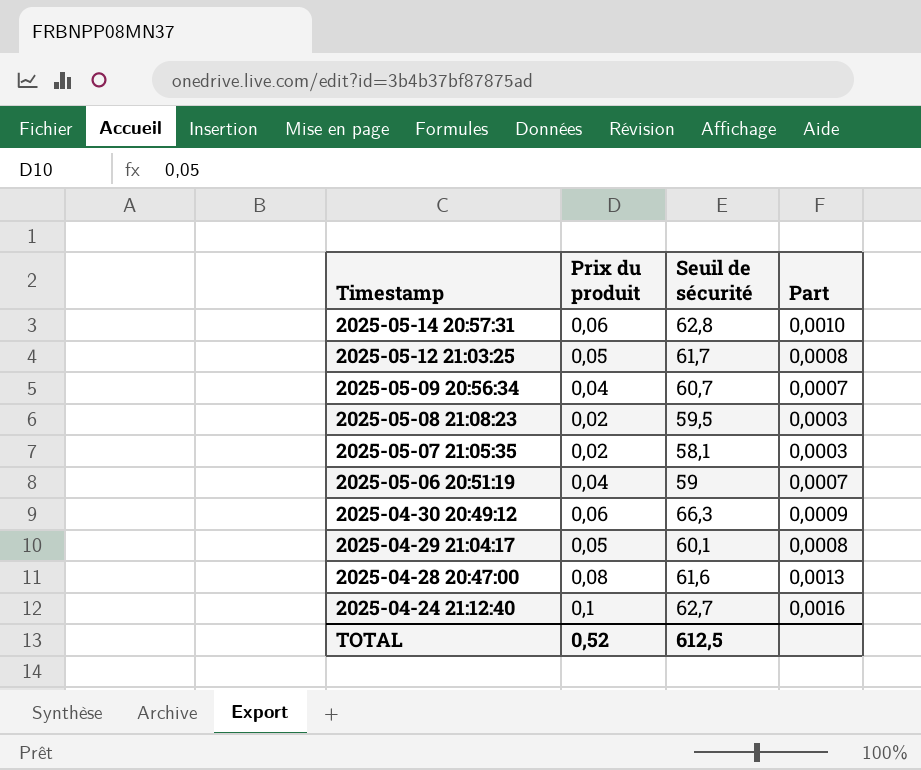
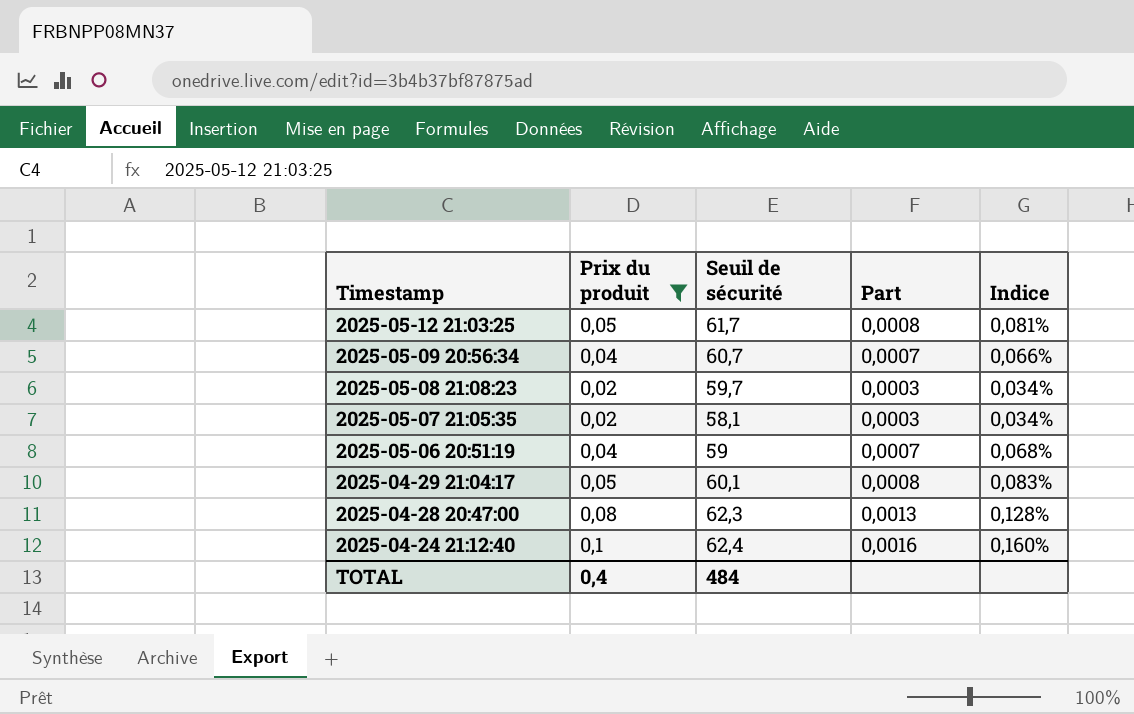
filter: none -> Prix du produit != 0,06
column Indice | formula: none -> [Prix du produit] / [Seuil de sécurité]
2025-05-08 21:08:23 | Seuil de sécurité: 59,5 -> 59,7
2025-04-28 20:47:00 | Seuil de sécurité: 61,6 -> 62,3
2025-04-24 21:12:40 | Seuil de sécurité: 62,7 -> 62,4
TOTAL | Prix du produit: 0,52 -> 0,4
TOTAL | Seuil de sécurité: 612,5 -> 484

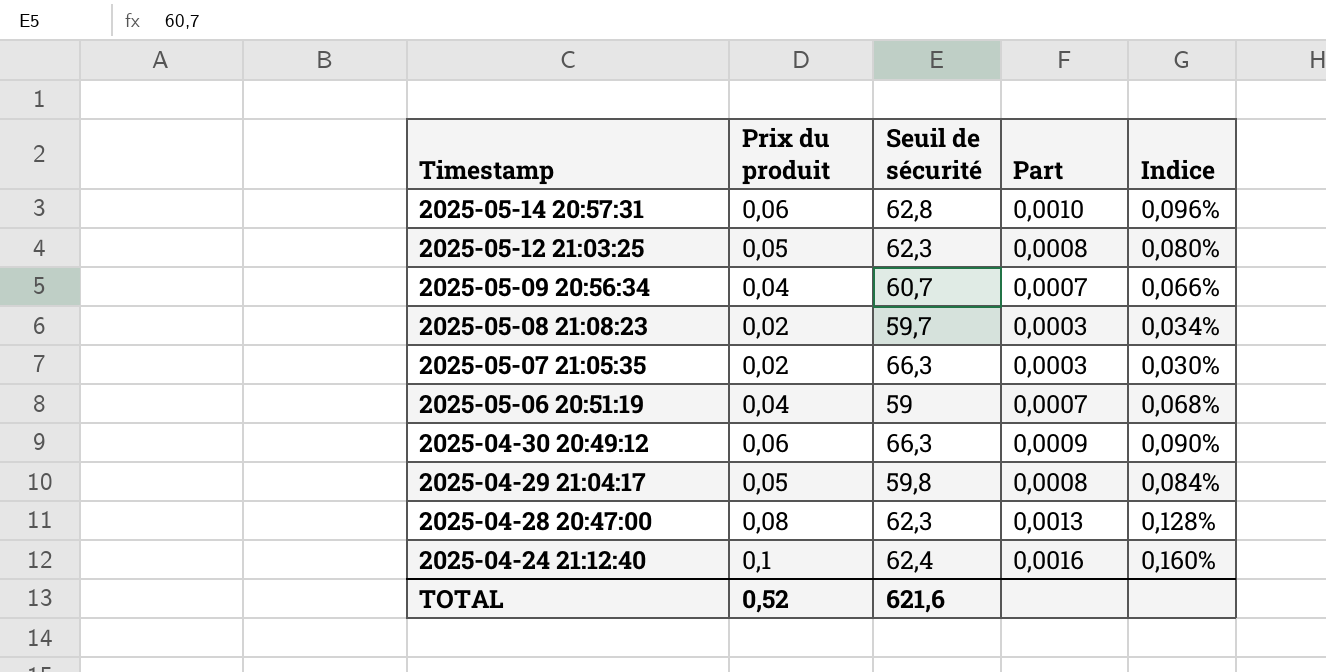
filter: Prix du produit != 0,06 -> none
2025-05-12 21:03:25 | Seuil de sécurité: 61,7 -> 62,3
2025-05-12 21:03:25 | Indice: 0,081% -> 0,080%
2025-05-07 21:05:35 | Seuil de sécurité: 58,1 -> 66,3
2025-05-07 21:05:35 | Indice: 0,034% -> 0,030%
2025-04-29 21:04:17 | Seuil de sécurité: 60,1 -> 59,8
2025-04-29 21:04:17 | Indice: 0,083% -> 0,084%
TOTAL | Prix du produit: 0,4 -> 0,52
TOTAL | Seuil de sécurité: 484 -> 621,6

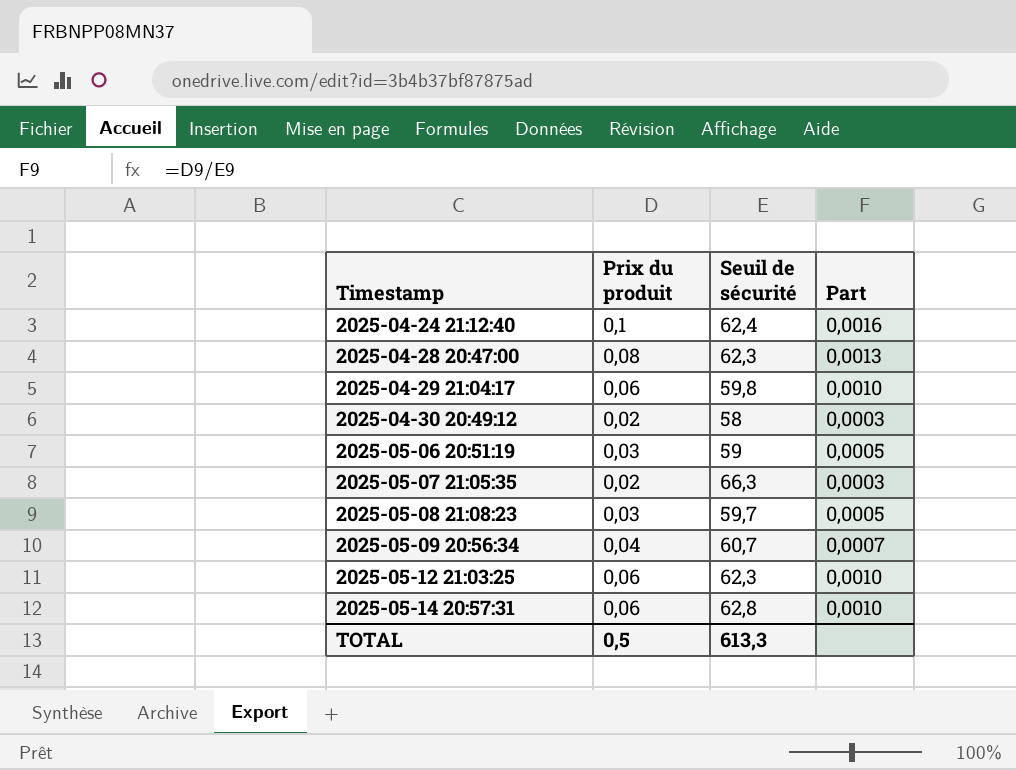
row order: Timestamp descending -> Timestamp ascending
column Indice | formula: [Prix du produit] / [Seuil de sécurité] -> none
2025-04-29 21:04:17 | Prix du produit: 0,05 -> 0,06
2025-04-29 21:04:17 | Part: 0,0008 -> 0,0010
2025-04-30 20:49:12 | Prix du produit: 0,06 -> 0,02
2025-04-30 20:49:12 | Seuil de sécurité: 66,3 -> 58
2025-04-30 20:49:12 | Part: 0,0009 -> 0,0003
2025-05-06 20:51:19 | Prix du produit: 0,04 -> 0,03
2025-05-06 20:51:19 | Part: 0,0007 -> 0,0005
2025-05-08 21:08:23 | Prix du produit: 0,02 -> 0,03
2025-05-08 21:08:23 | Part: 0,0003 -> 0,0005
2025-05-12 21:03:25 | Prix du produit: 0,05 -> 0,06
2025-05-12 21:03:25 | Part: 0,0008 -> 0,0010
TOTAL | Prix du produit: 0,52 -> 0,5
TOTAL | Seuil de sécurité: 621,6 -> 613,3

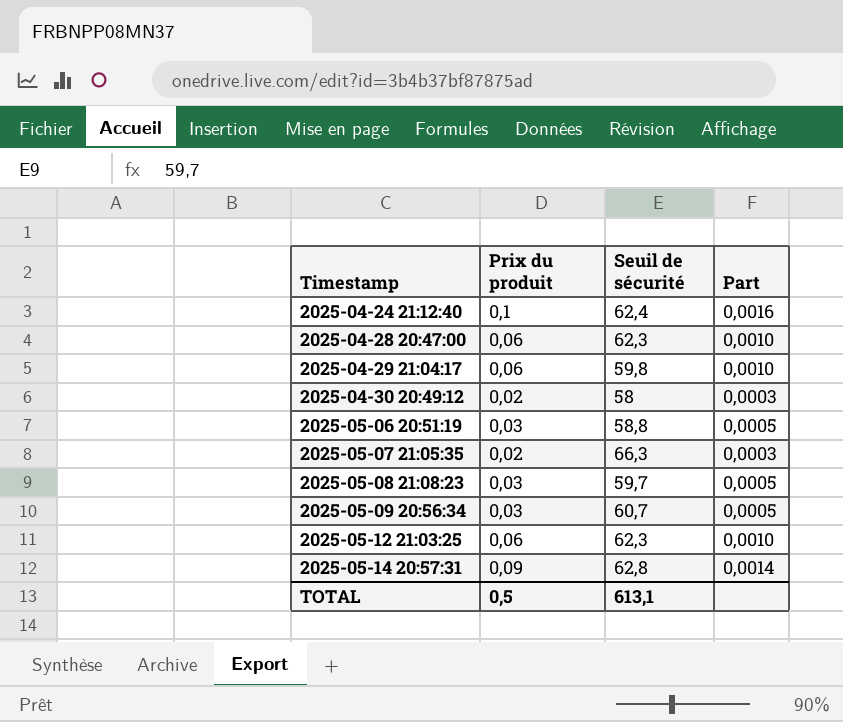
2025-04-28 20:47:00 | Prix du produit: 0,08 -> 0,06
2025-04-28 20:47:00 | Part: 0,0013 -> 0,0010
2025-05-06 20:51:19 | Seuil de sécurité: 59 -> 58,8
2025-05-09 20:56:34 | Prix du produit: 0,04 -> 0,03
2025-05-09 20:56:34 | Part: 0,0007 -> 0,0005
2025-05-14 20:57:31 | Prix du produit: 0,06 -> 0,09
2025-05-14 20:57:31 | Part: 0,0010 -> 0,0014
TOTAL | Seuil de sécurité: 613,3 -> 613,1

